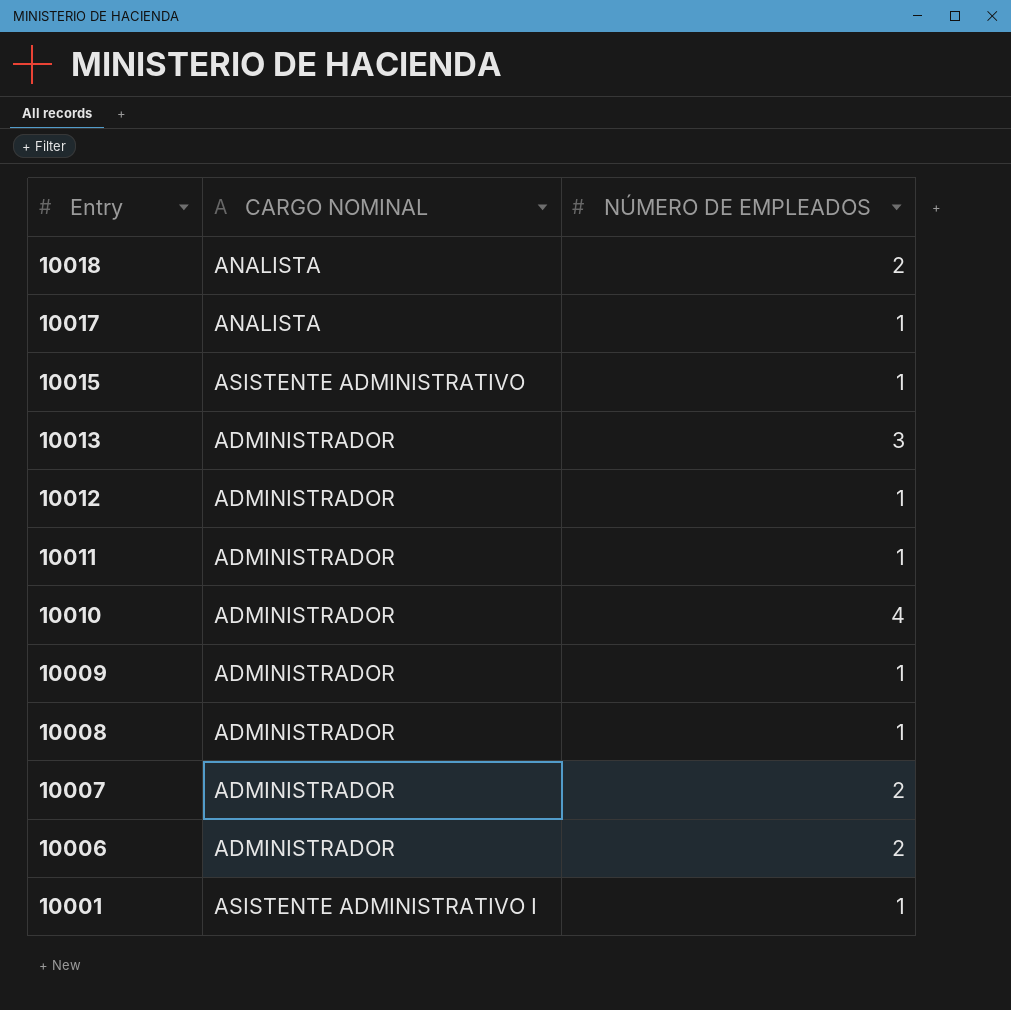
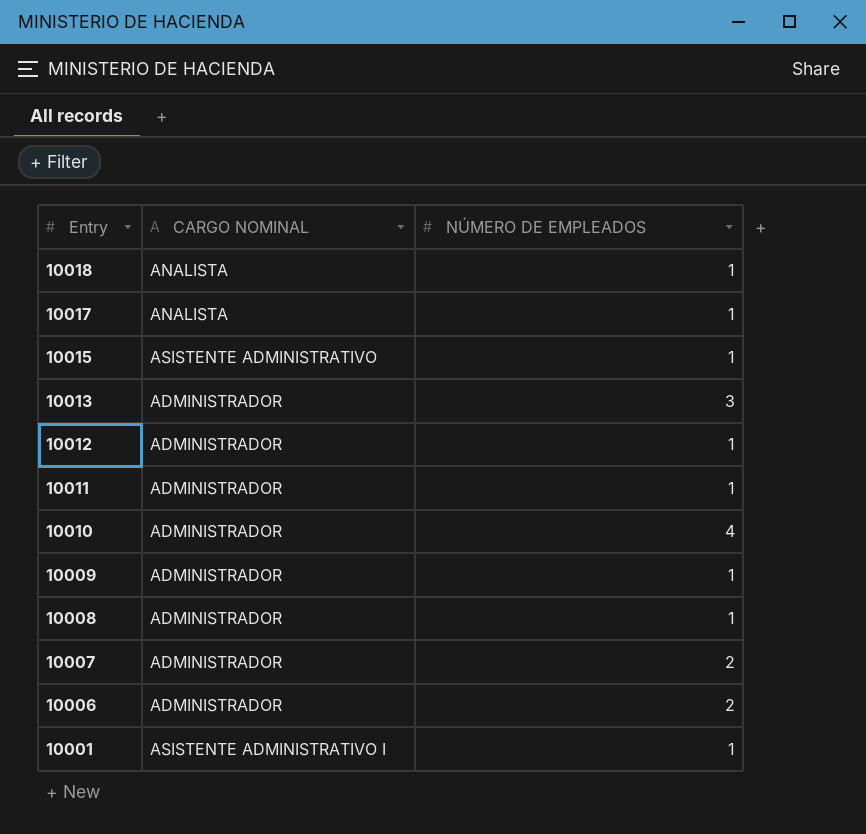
10018 | NÚMERO DE EMPLEADOS: 2 -> 1

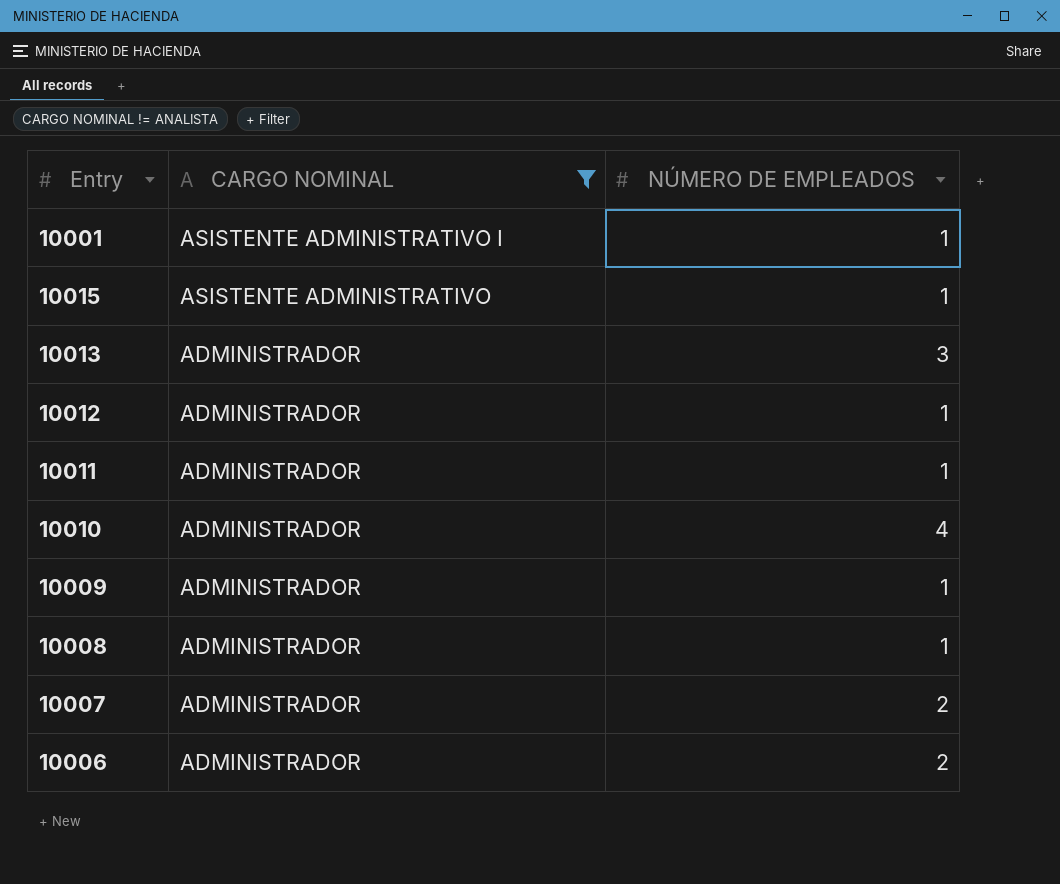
filter: none -> CARGO NOMINAL != ANALISTA
row order: Entry descending -> CARGO NOMINAL descending

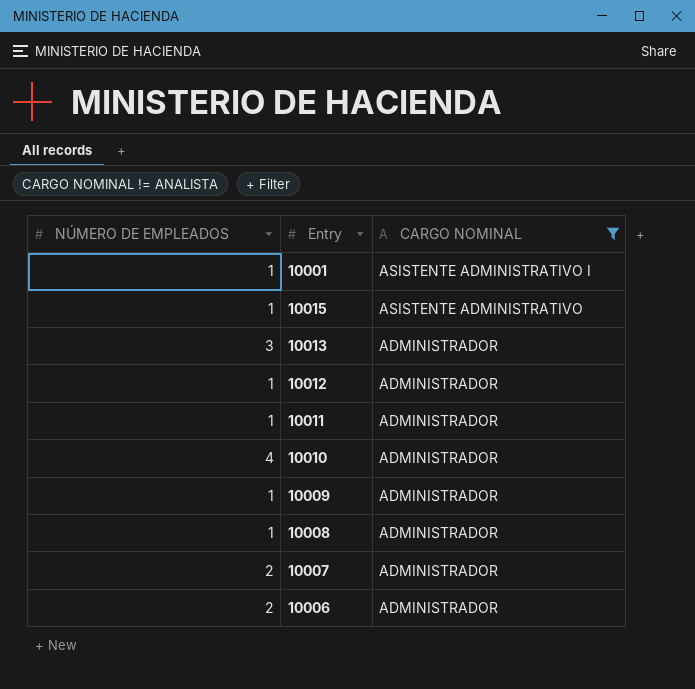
column NÚMERO DE EMPLEADOS | position: 3 -> 1

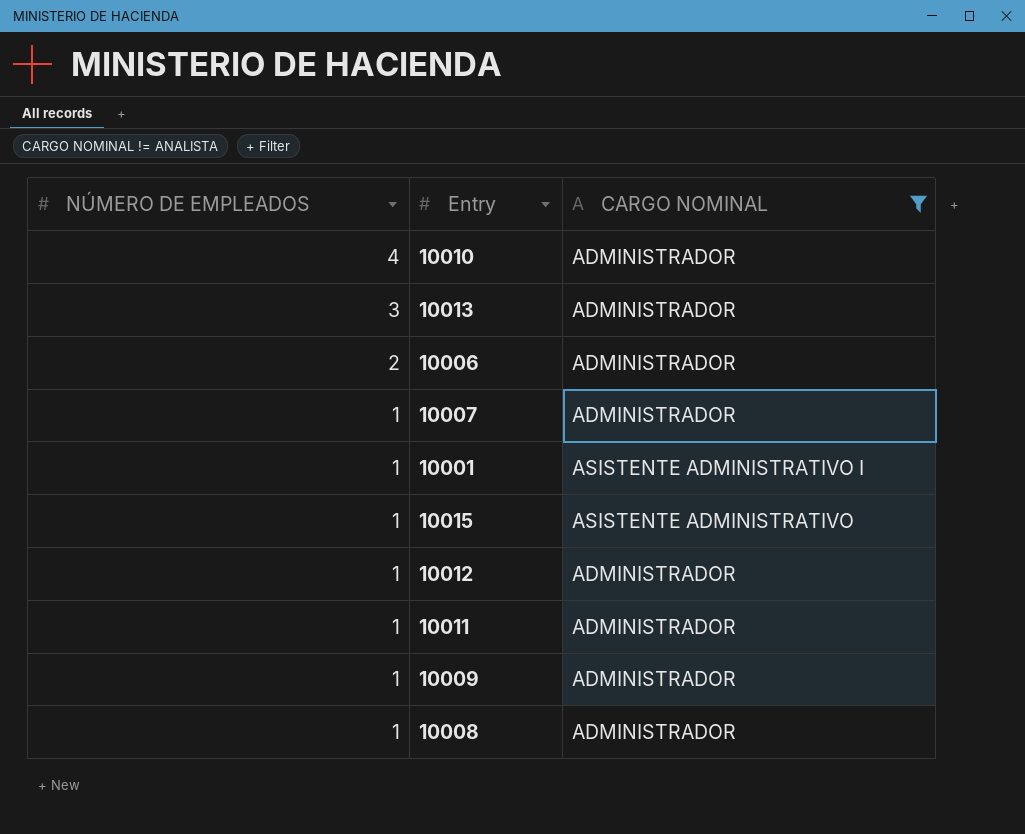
row order: CARGO NOMINAL descending -> NÚMERO DE EMPLEADOS descending
10007 | NÚMERO DE EMPLEADOS: 2 -> 1

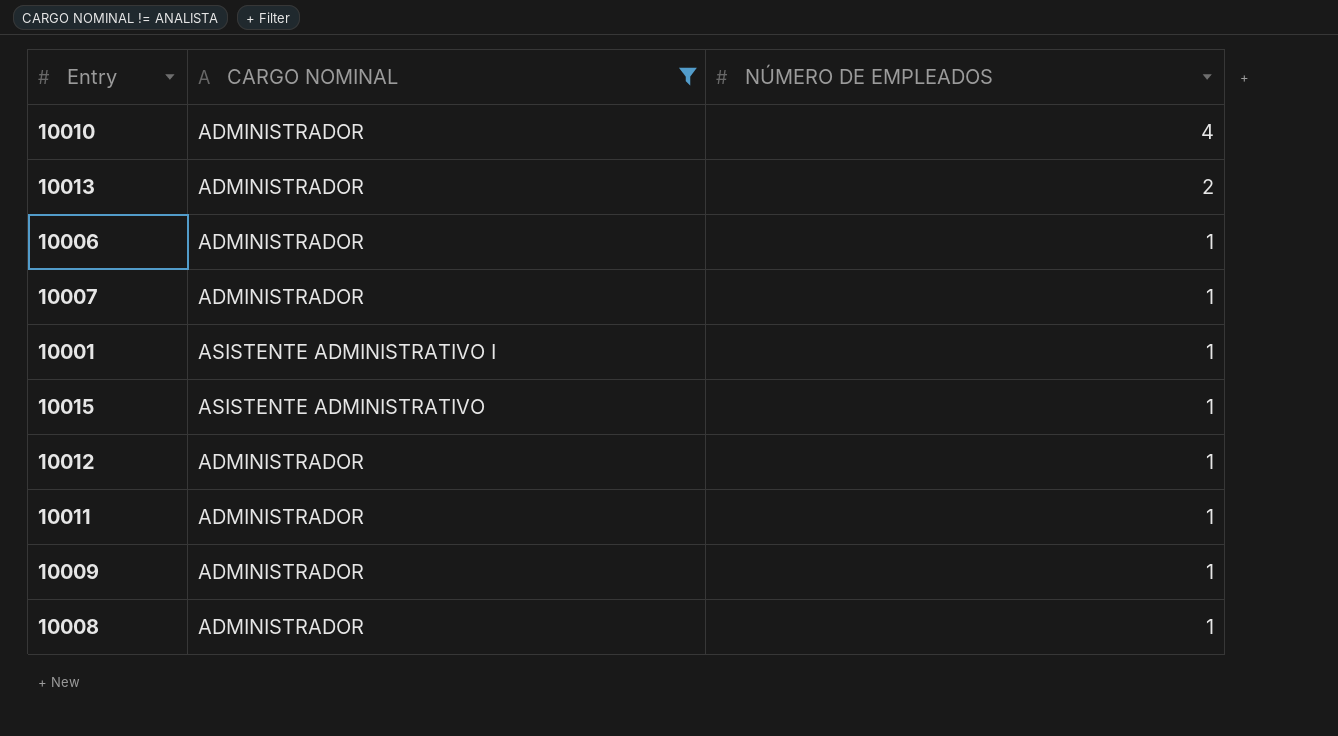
column NÚMERO DE EMPLEADOS | position: 1 -> 3
10013 | NÚMERO DE EMPLEADOS: 3 -> 2
10006 | NÚMERO DE EMPLEADOS: 2 -> 1

